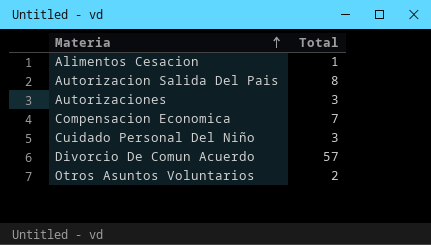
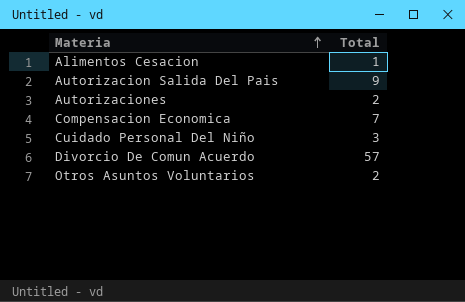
Autorizacion Salida Del Pais | Total: 8 -> 9
Autorizaciones | Total: 3 -> 2

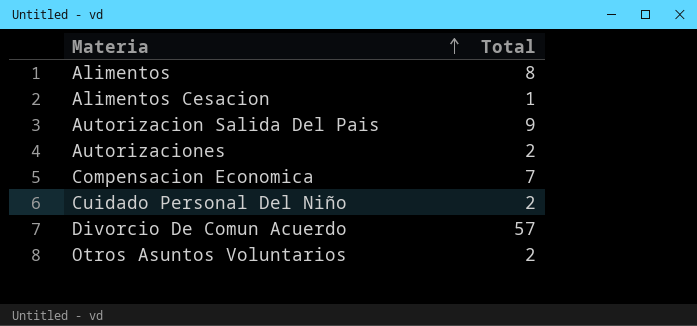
row Alimentos: none -> 8
Cuidado Personal Del Niño | Total: 3 -> 2

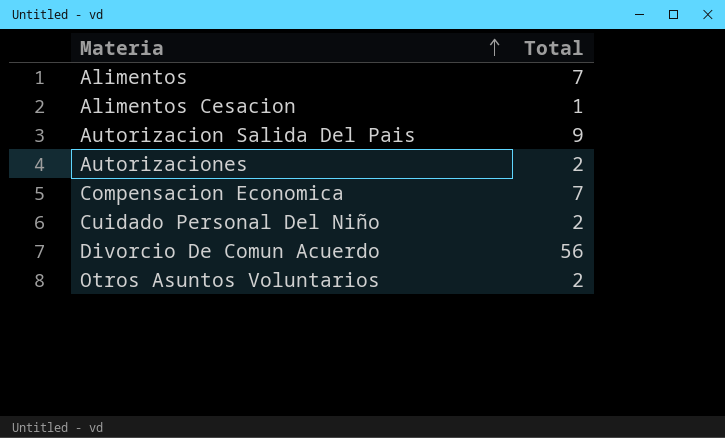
Alimentos | Total: 8 -> 7
Divorcio De Comun Acuerdo | Total: 57 -> 56

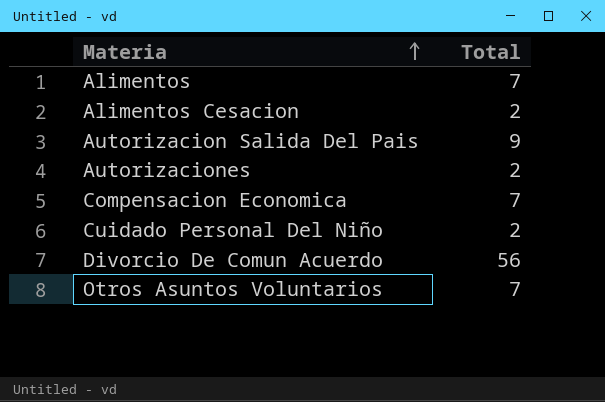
Alimentos Cesacion | Total: 1 -> 2
Otros Asuntos Voluntarios | Total: 2 -> 7

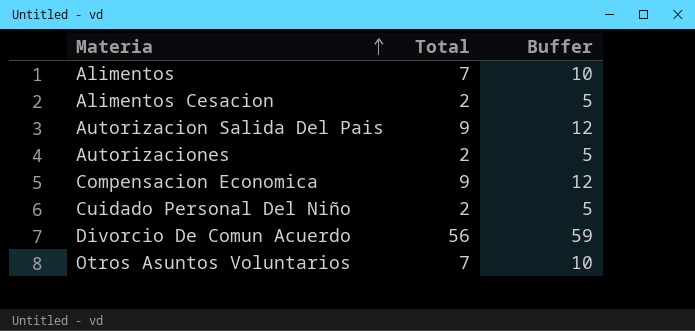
column Buffer | formula: none -> [Total] + 3
Compensacion Economica | Total: 7 -> 9

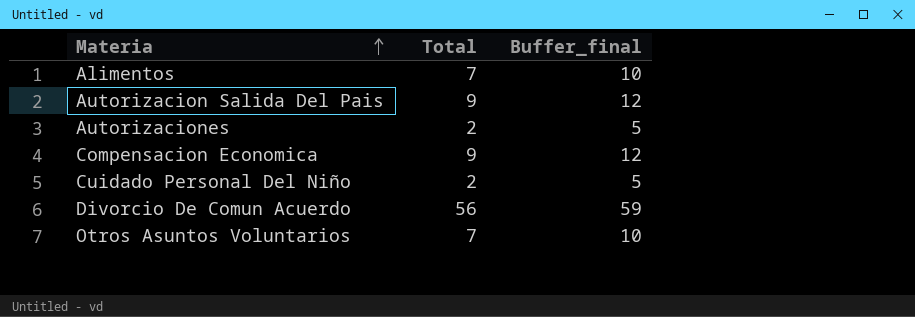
column name: Buffer -> Buffer_final
row Alimentos Cesacion: 2 | 5 -> none

